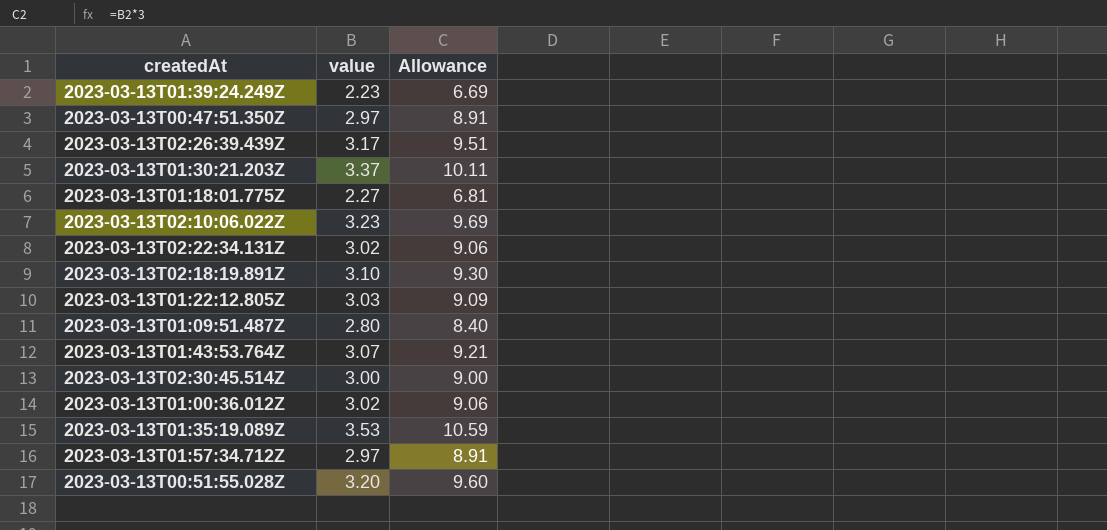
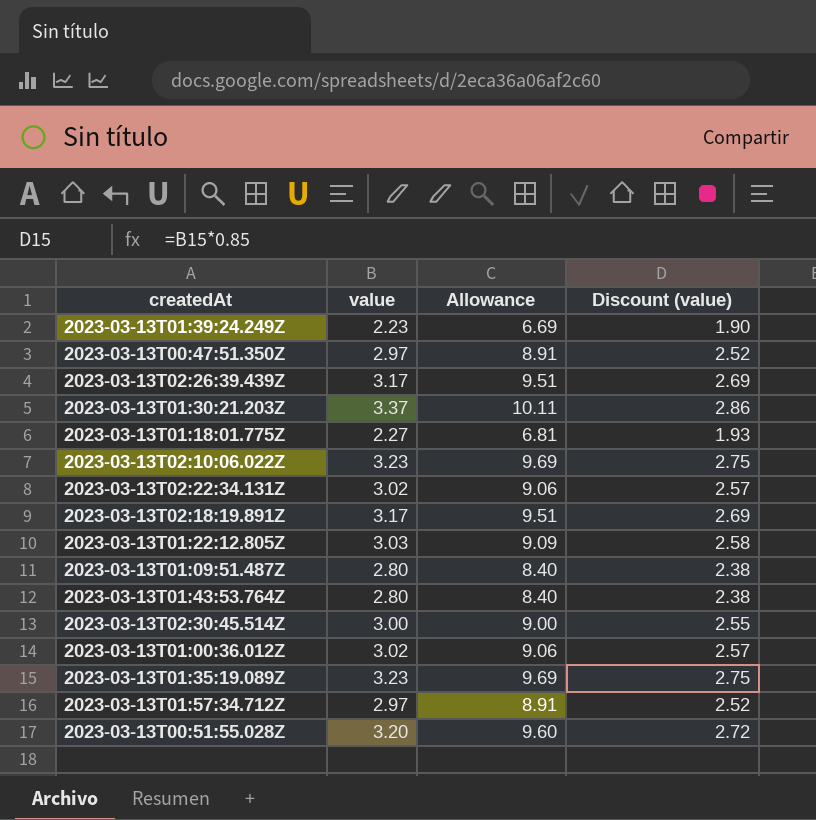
column Discount (value) | formula: none -> [value] * 0.85
2023-03-13T02:18:19.891Z | value: 3.10 -> 3.17
2023-03-13T02:18:19.891Z | Allowance: 9.30 -> 9.51
2023-03-13T01:43:53.764Z | value: 3.07 -> 2.80
2023-03-13T01:43:53.764Z | Allowance: 9.21 -> 8.40
2023-03-13T01:35:19.089Z | value: 3.53 -> 3.23
2023-03-13T01:35:19.089Z | Allowance: 10.59 -> 9.69

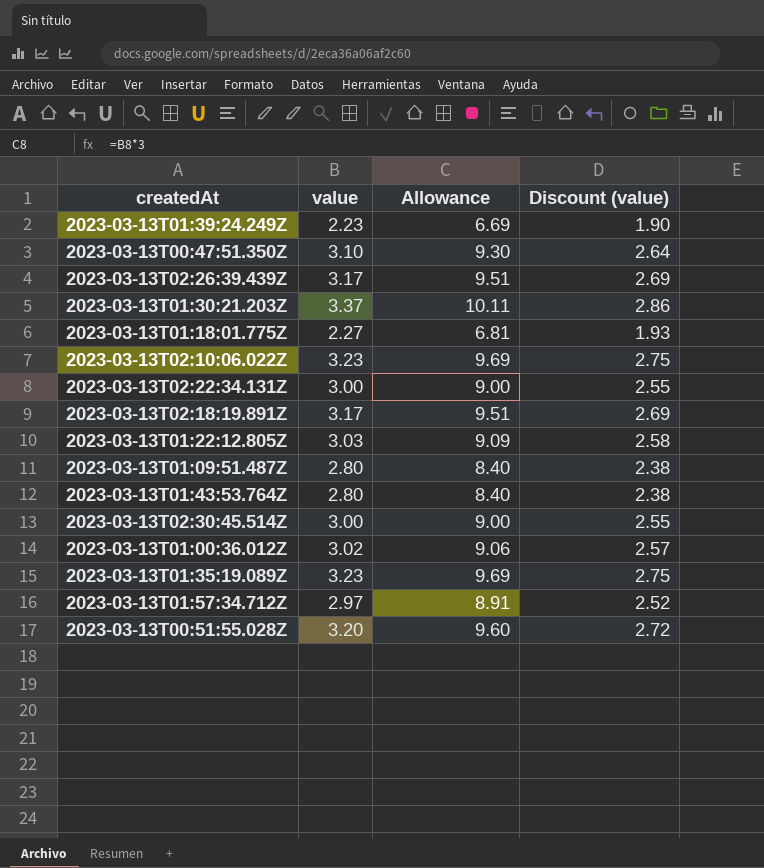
2023-03-13T00:47:51.350Z | value: 2.97 -> 3.10
2023-03-13T00:47:51.350Z | Allowance: 8.91 -> 9.30
2023-03-13T00:47:51.350Z | Discount (value): 2.52 -> 2.64
2023-03-13T02:22:34.131Z | value: 3.02 -> 3.00
2023-03-13T02:22:34.131Z | Allowance: 9.06 -> 9.00
2023-03-13T02:22:34.131Z | Discount (value): 2.57 -> 2.55

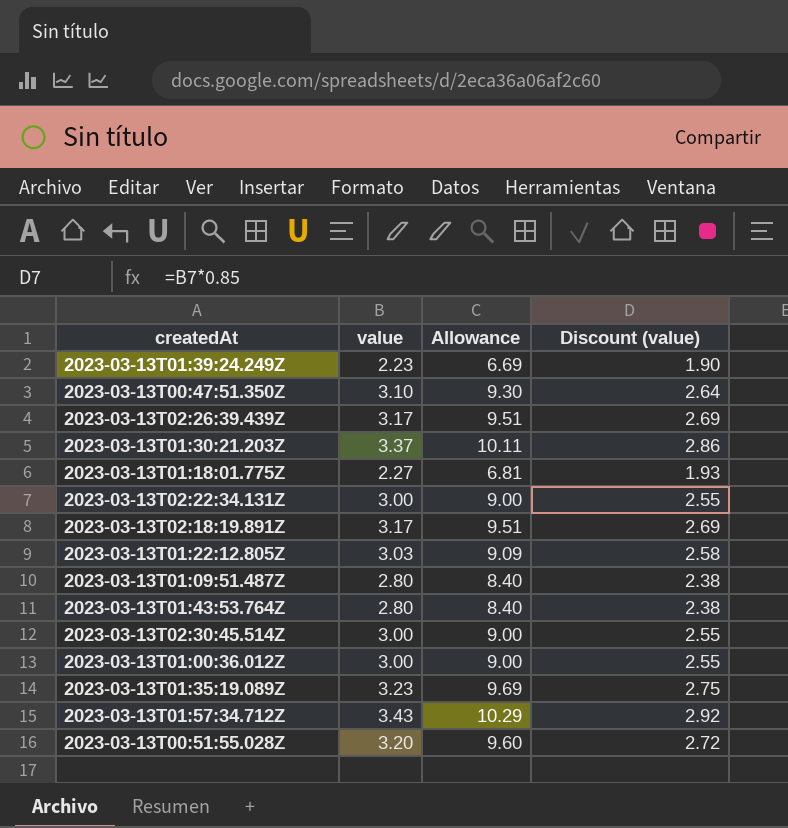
row 2023-03-13T02:10:06.022Z: 3.23 | 9.69 | 2.75 -> none
2023-03-13T01:00:36.012Z | value: 3.02 -> 3.00
2023-03-13T01:00:36.012Z | Allowance: 9.06 -> 9.00
2023-03-13T01:00:36.012Z | Discount (value): 2.57 -> 2.55
2023-03-13T01:57:34.712Z | value: 2.97 -> 3.43
2023-03-13T01:57:34.712Z | Allowance: 8.91 -> 10.29
2023-03-13T01:57:34.712Z | Discount (value): 2.52 -> 2.92

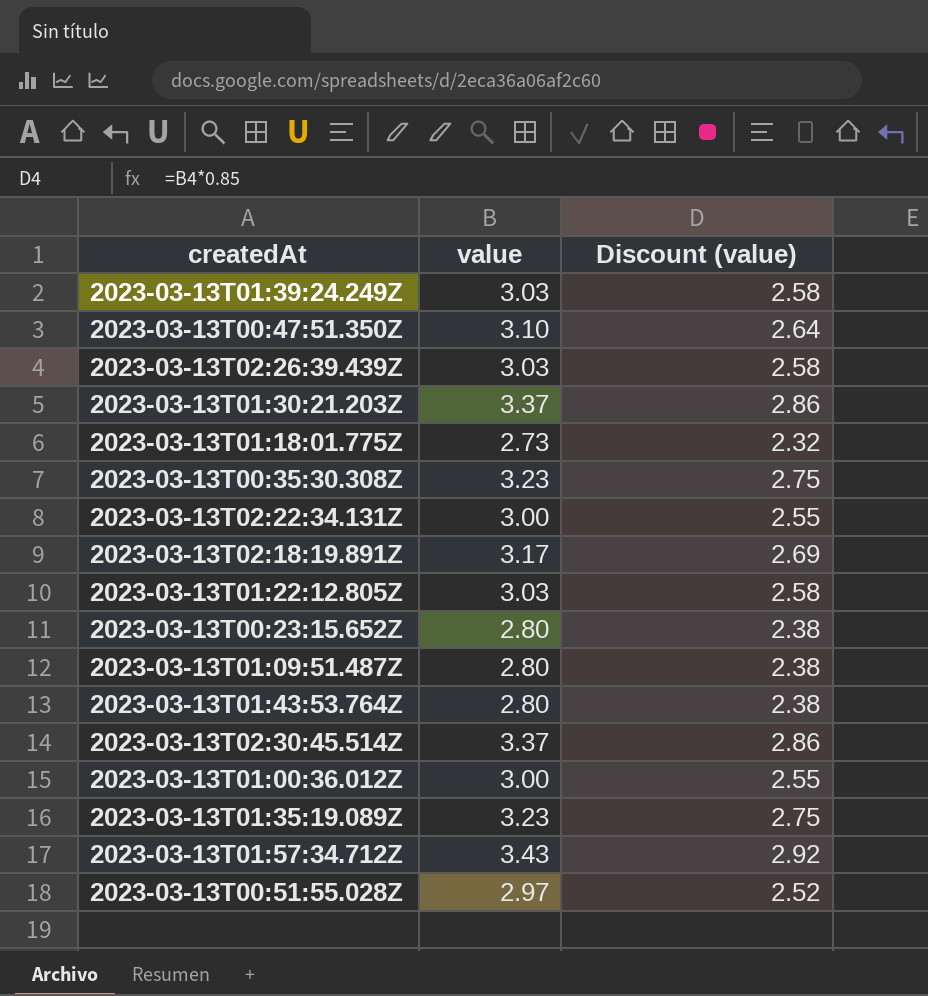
column Allowance | formula: [value] * 3 -> none
2023-03-13T01:39:24.249Z | value: 2.23 -> 3.03
2023-03-13T01:39:24.249Z | Discount (value): 1.90 -> 2.58
2023-03-13T02:26:39.439Z | value: 3.17 -> 3.03
2023-03-13T02:26:39.439Z | Discount (value): 2.69 -> 2.58
2023-03-13T01:18:01.775Z | value: 2.27 -> 2.73
2023-03-13T01:18:01.775Z | Discount (value): 1.93 -> 2.32
row 2023-03-13T00:35:30.308Z: none -> 3.23 | 2.75
row 2023-03-13T00:23:15.652Z: none -> 2.80 | 2.38
2023-03-13T02:30:45.514Z | value: 3.00 -> 3.37
2023-03-13T02:30:45.514Z | Discount (value): 2.55 -> 2.86
2023-03-13T00:51:55.028Z | value: 3.20 -> 2.97
2023-03-13T00:51:55.028Z | Discount (value): 2.72 -> 2.52

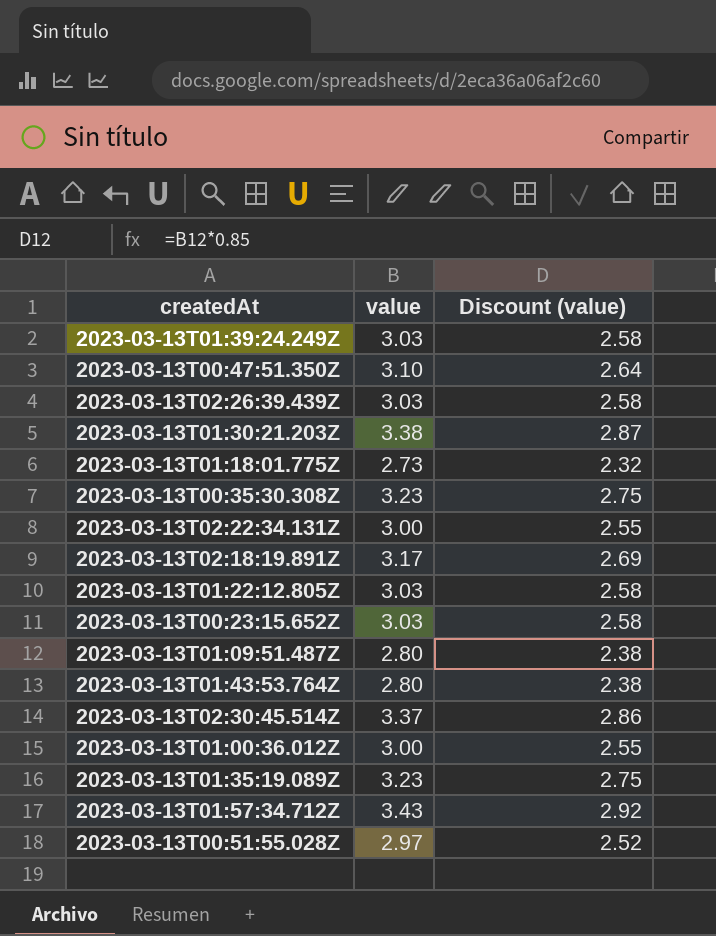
2023-03-13T01:30:21.203Z | value: 3.37 -> 3.38
2023-03-13T01:30:21.203Z | Discount (value): 2.86 -> 2.87
2023-03-13T00:23:15.652Z | value: 2.80 -> 3.03
2023-03-13T00:23:15.652Z | Discount (value): 2.38 -> 2.58

